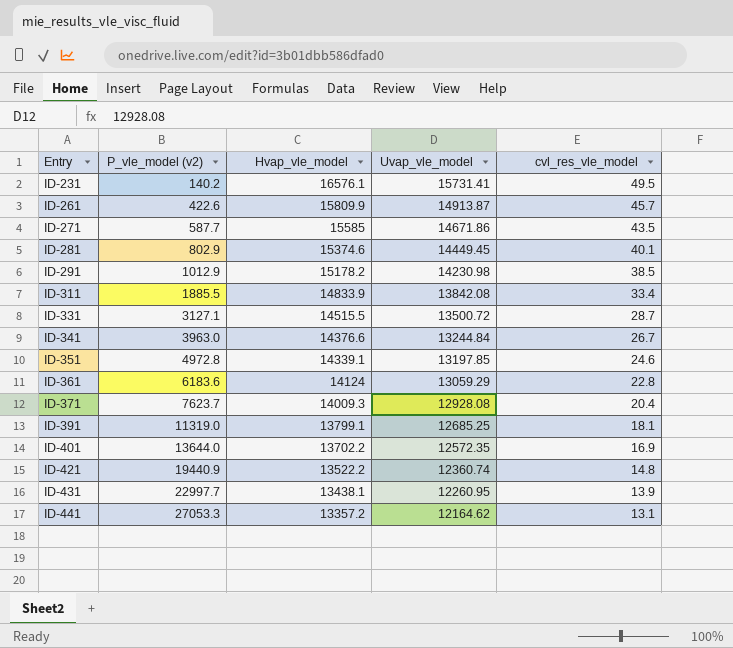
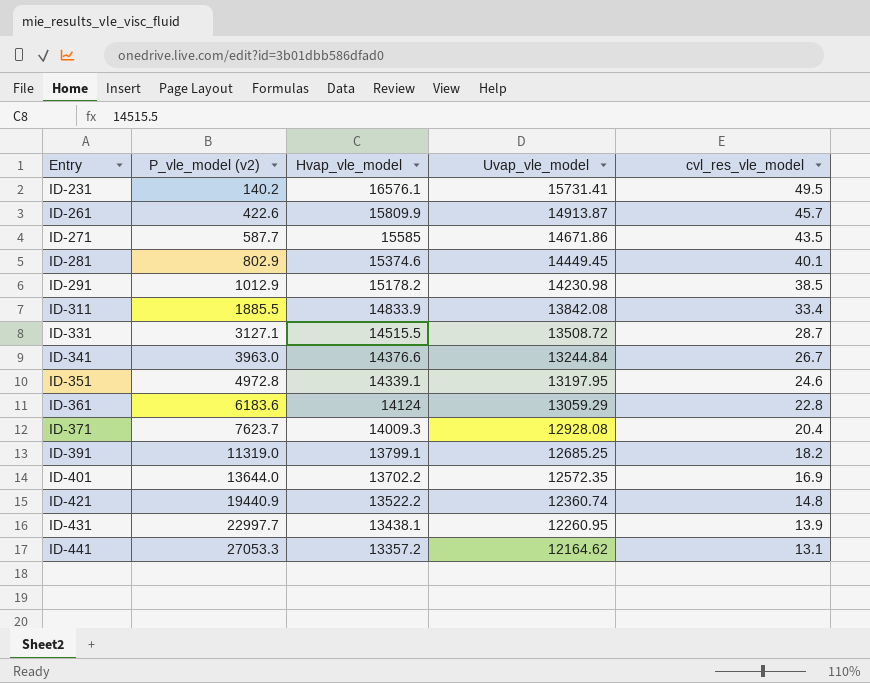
ID-331 | Uvap_vle_model: 13500.72 -> 13508.72
ID-351 | Uvap_vle_model: 13197.85 -> 13197.95
ID-391 | cvl_res_vle_model: 18.1 -> 18.2

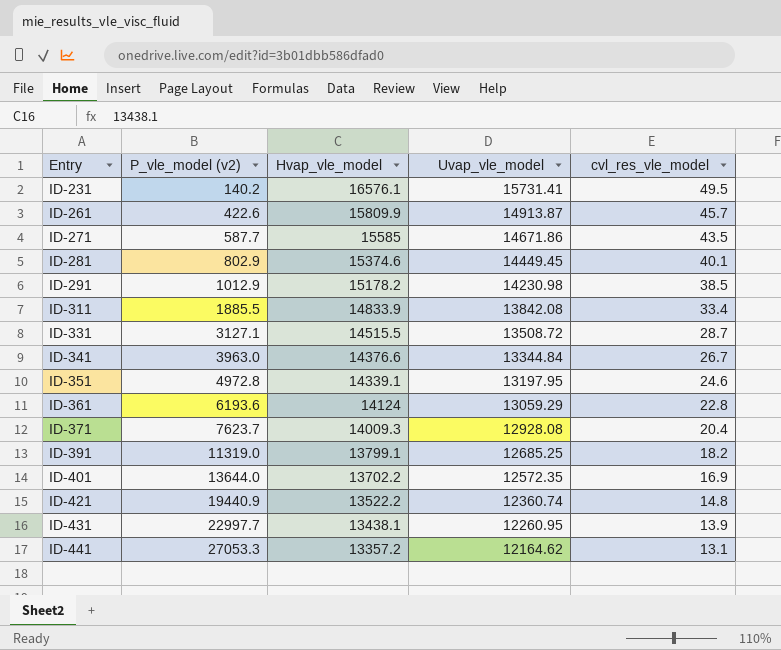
ID-341 | Uvap_vle_model: 13244.84 -> 13344.84
ID-361 | P_vle_model (v2): 6183.6 -> 6193.6

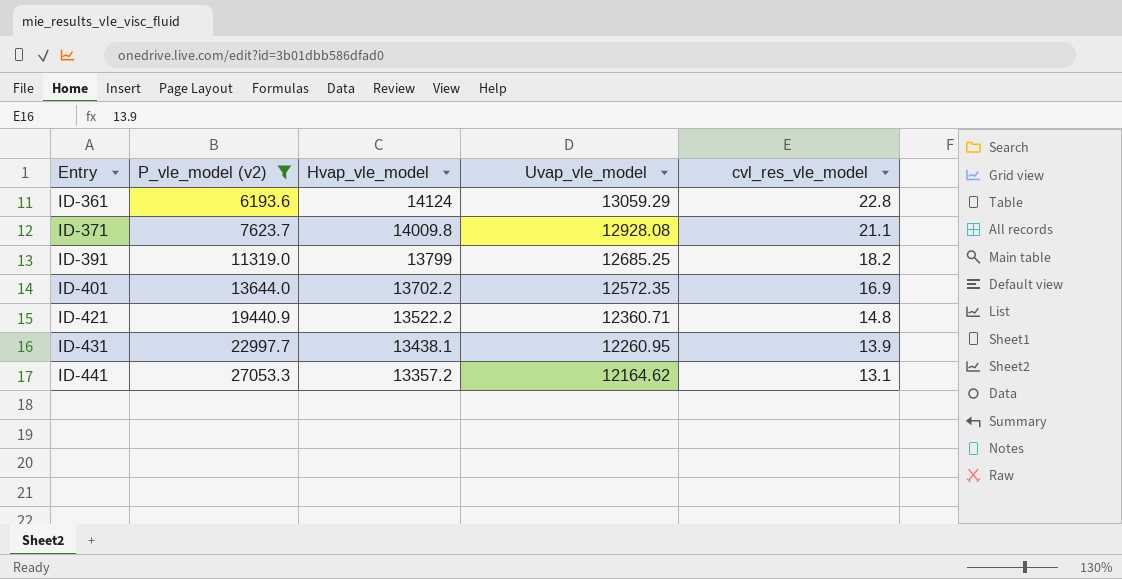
filter: none -> P_vle_model (v2) >= 6193.6
ID-371 | Hvap_vle_model: 14009.3 -> 14009.8
ID-371 | cvl_res_vle_model: 20.4 -> 21.1
ID-391 | Hvap_vle_model: 13799.1 -> 13799
ID-421 | Uvap_vle_model: 12360.74 -> 12360.71

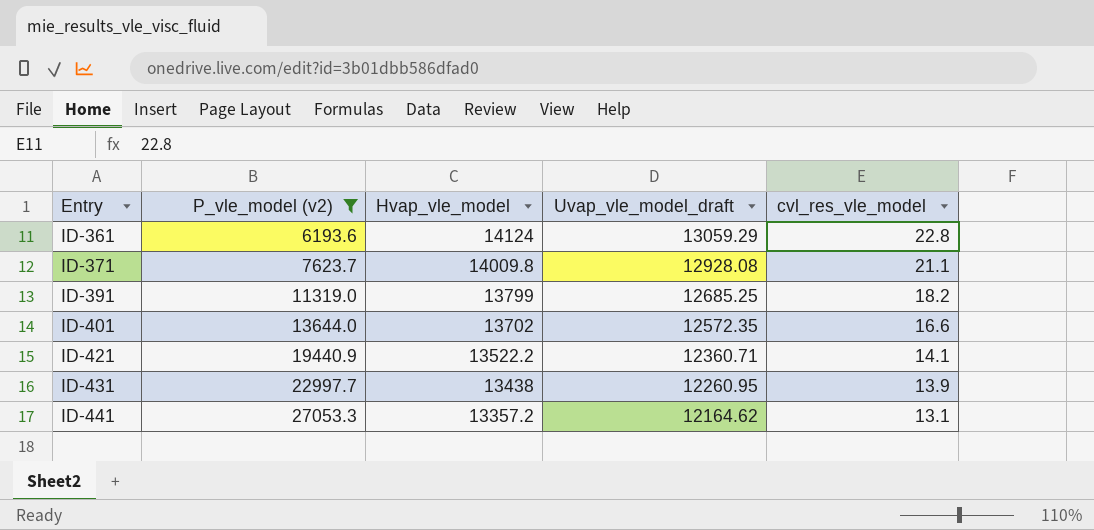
column name: Uvap_vle_model -> Uvap_vle_model_draft
ID-401 | Hvap_vle_model: 13702.2 -> 13702
ID-401 | cvl_res_vle_model: 16.9 -> 16.6
ID-421 | cvl_res_vle_model: 14.8 -> 14.1
ID-431 | Hvap_vle_model: 13438.1 -> 13438

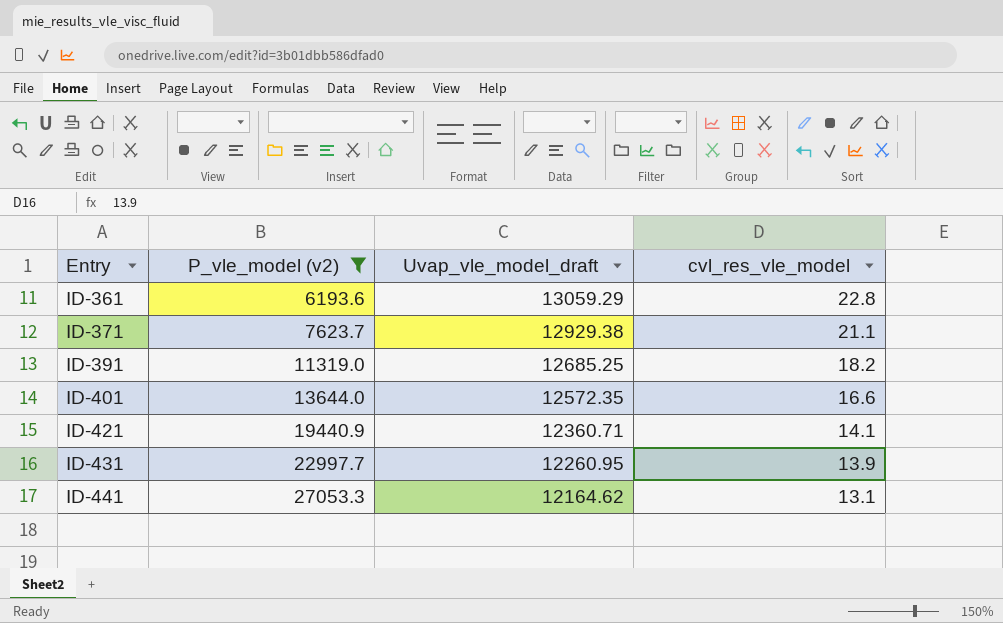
column Hvap_vle_model | position: 3 -> none
ID-371 | Uvap_vle_model_draft: 12928.08 -> 12929.38

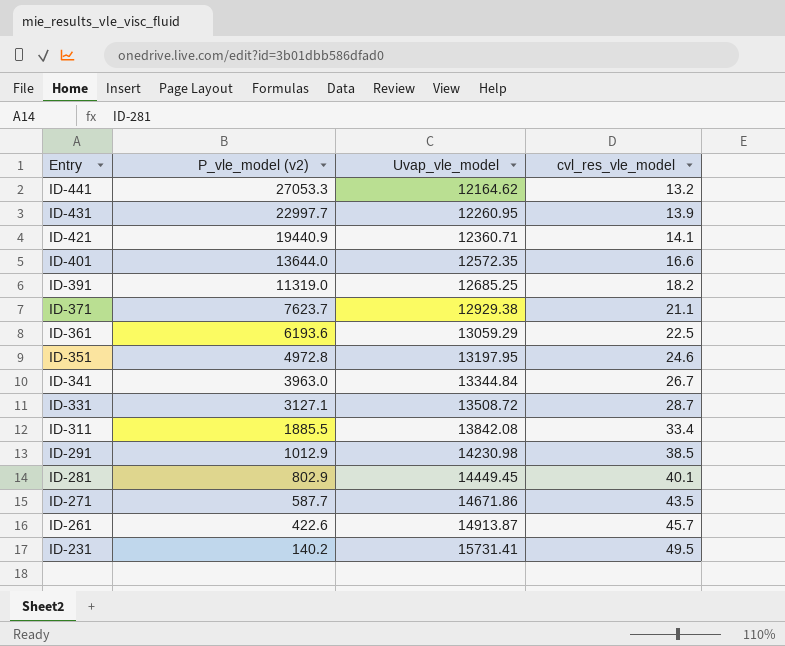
filter: P_vle_model (v2) >= 6193.6 -> none
row order: Entry ascending -> Entry descending
column name: Uvap_vle_model_draft -> Uvap_vle_model
ID-441 | cvl_res_vle_model: 13.1 -> 13.2
ID-361 | cvl_res_vle_model: 22.8 -> 22.5

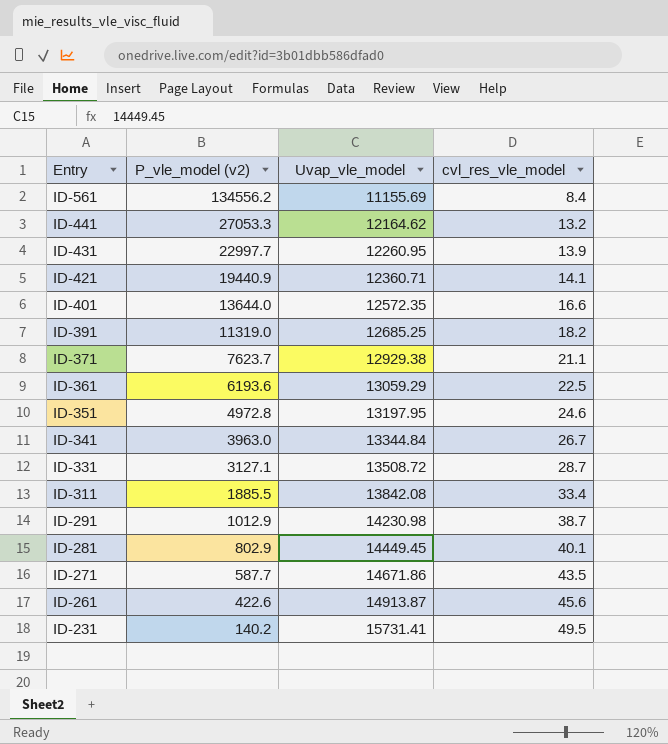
row ID-561: none -> 134556.2 | 11155.69 | 8.4
ID-291 | cvl_res_vle_model: 38.5 -> 38.7
ID-261 | cvl_res_vle_model: 45.7 -> 45.6

